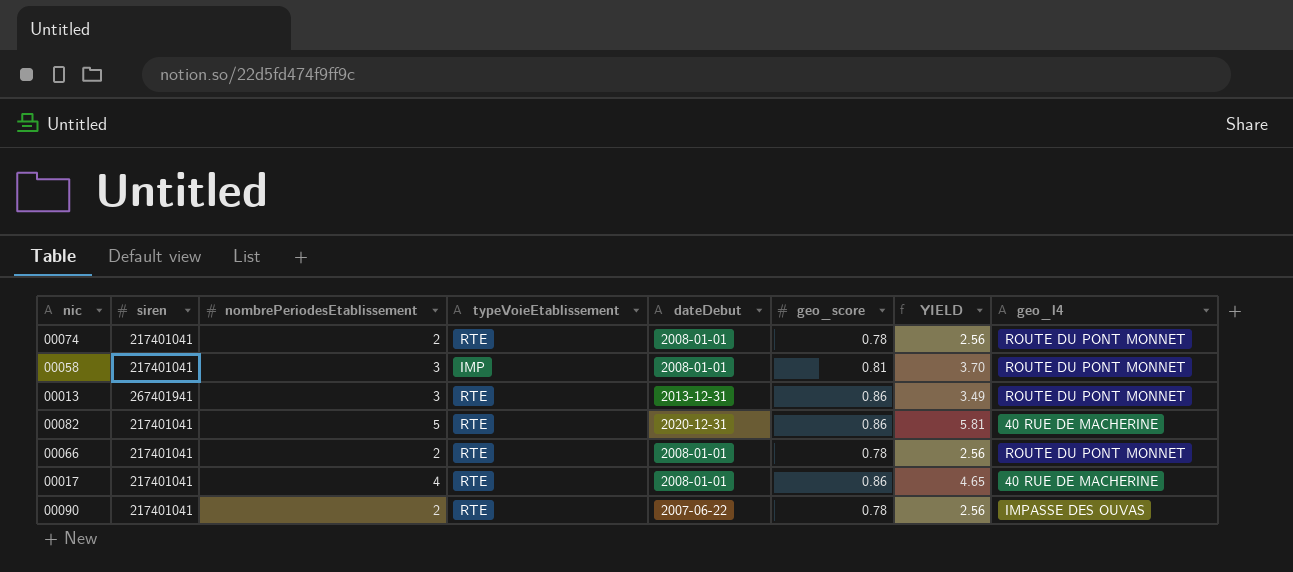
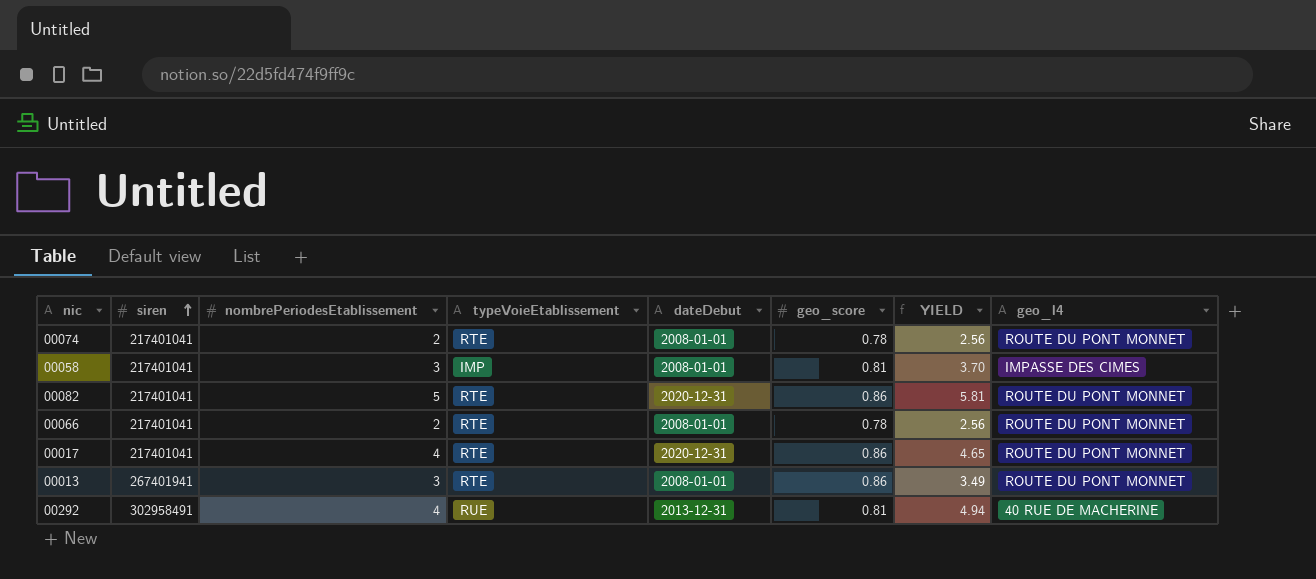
row order: none -> siren ascending
row 00090: 217401041 | 2 | RTE | 2007-06-22 | 0.78 | 2.56 | IMPASSE DES OUVAS -> none
00058 | geo_l4: ROUTE DU PONT MONNET -> IMPASSE DES CIMES
00082 | geo_l4: 40 RUE DE MACHERINE -> ROUTE DU PONT MONNET
00017 | dateDebut: 2008-01-01 -> 2020-12-31
00017 | geo_l4: 40 RUE DE MACHERINE -> ROUTE DU PONT MONNET
00013 | dateDebut: 2013-12-31 -> 2008-01-01
row 00292: none -> 302958491 | 4 | RUE | 2013-12-31 | 0.81 | 4.94 | 40 RUE DE MACHERINE

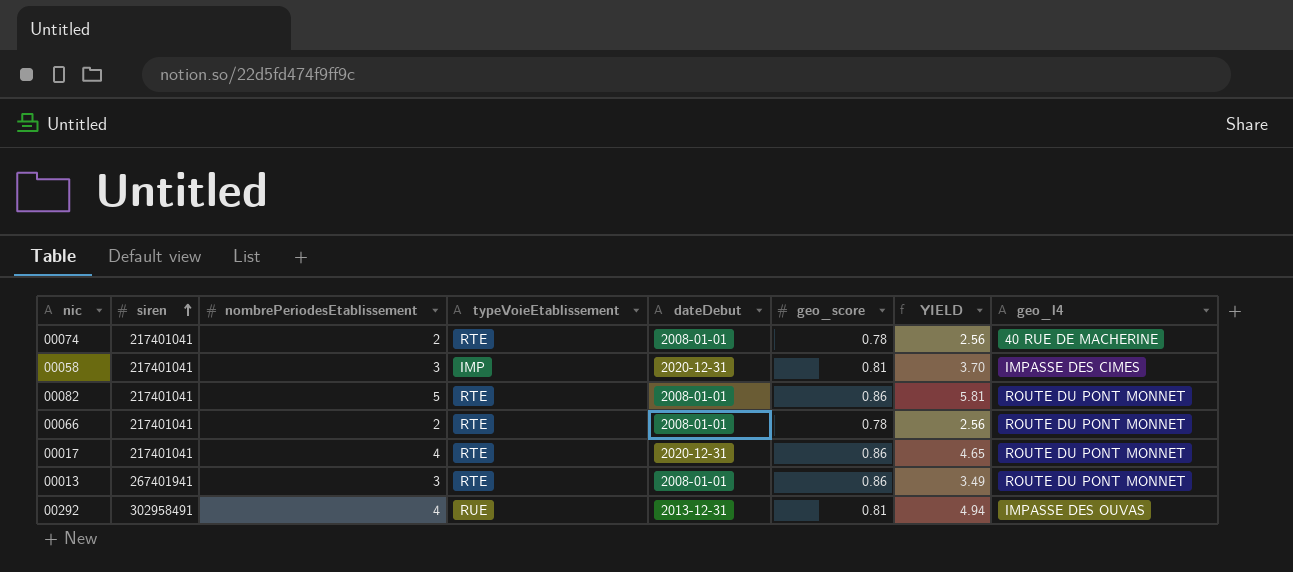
00074 | geo_l4: ROUTE DU PONT MONNET -> 40 RUE DE MACHERINE
00058 | dateDebut: 2008-01-01 -> 2020-12-31
00082 | dateDebut: 2020-12-31 -> 2008-01-01
00292 | geo_l4: 40 RUE DE MACHERINE -> IMPASSE DES OUVAS

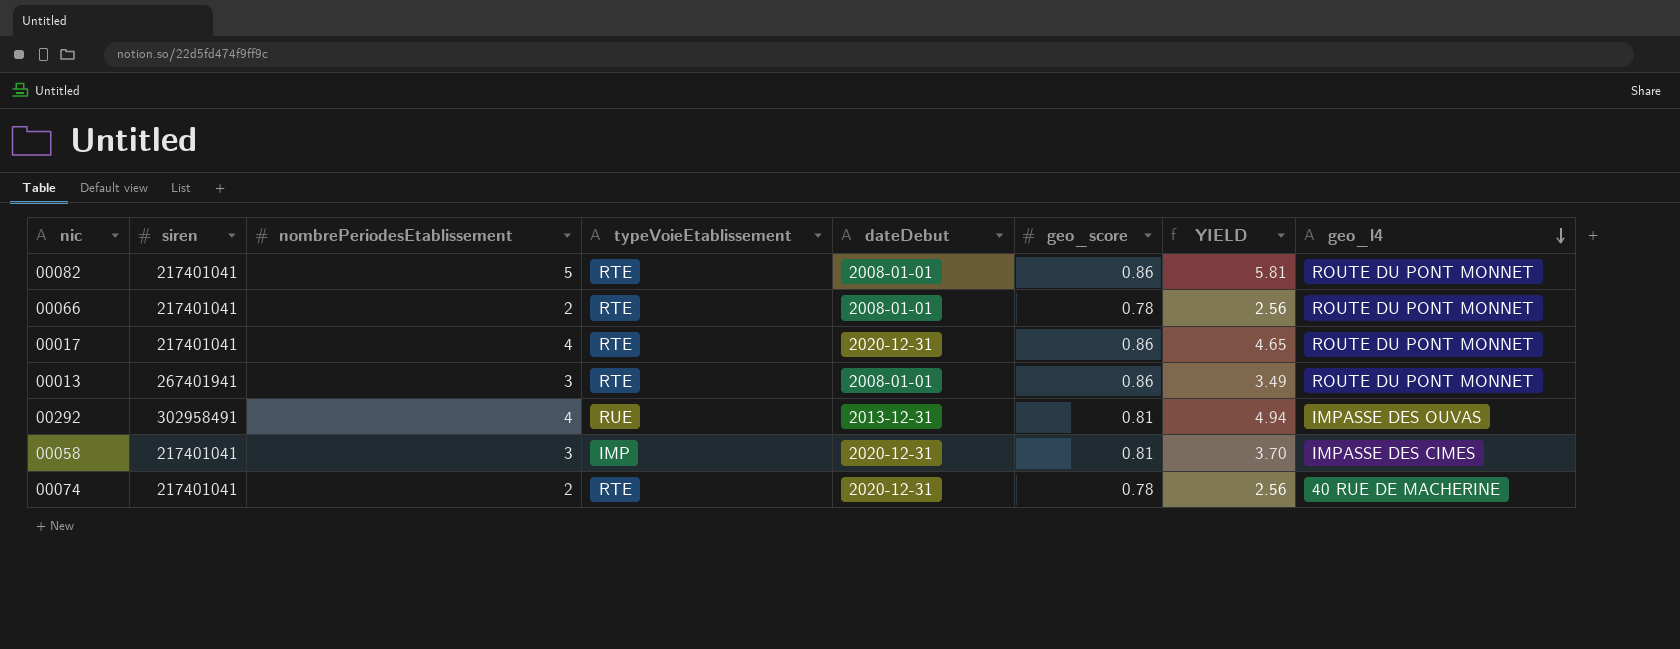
row order: siren ascending -> geo_l4 descending
00074 | dateDebut: 2008-01-01 -> 2020-12-31

